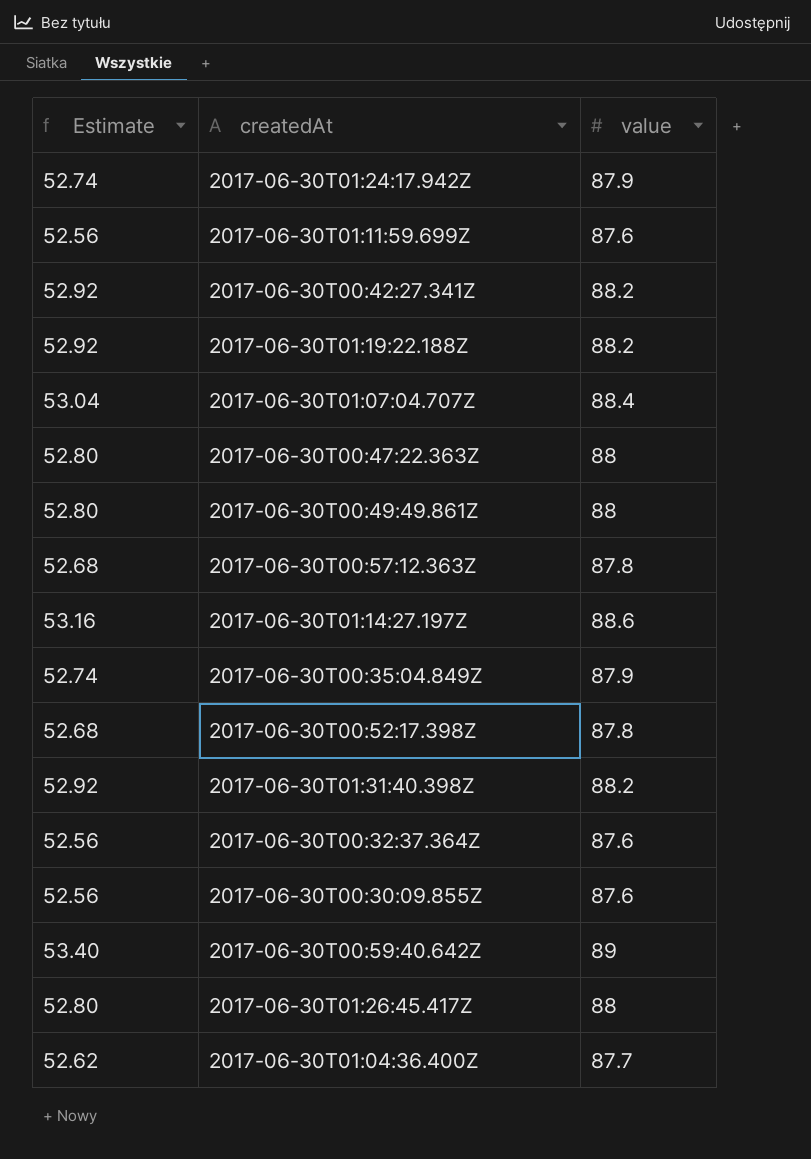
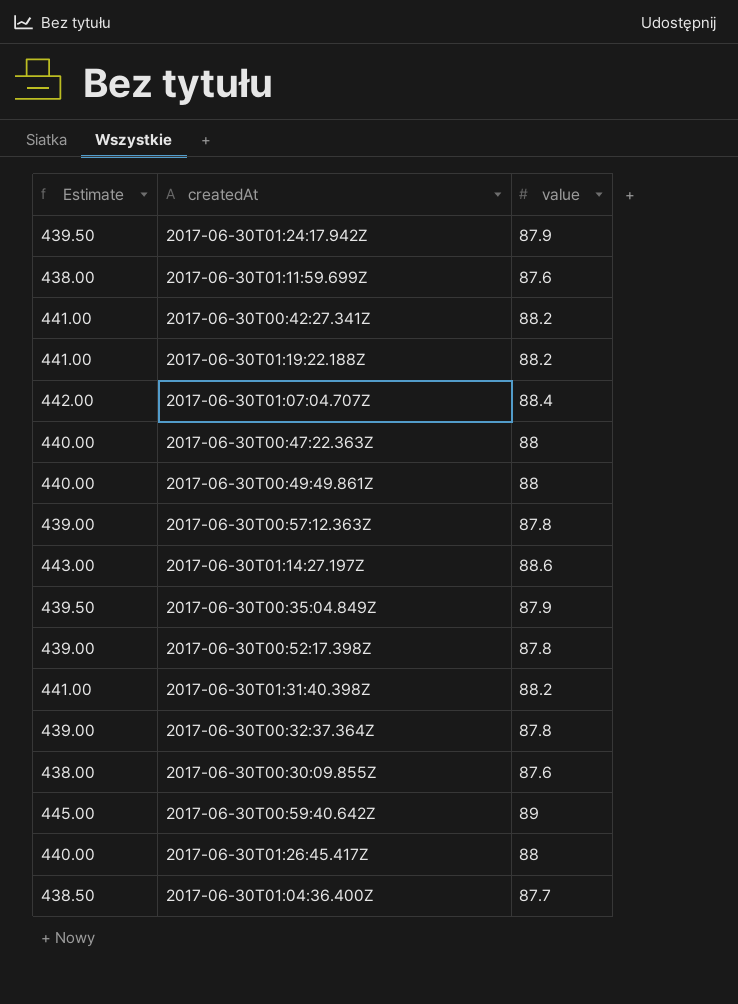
column Estimate | formula: [value] * 0.6 -> [value] * 5
2017-06-30T00:32:37.364Z | value: 87.6 -> 87.8

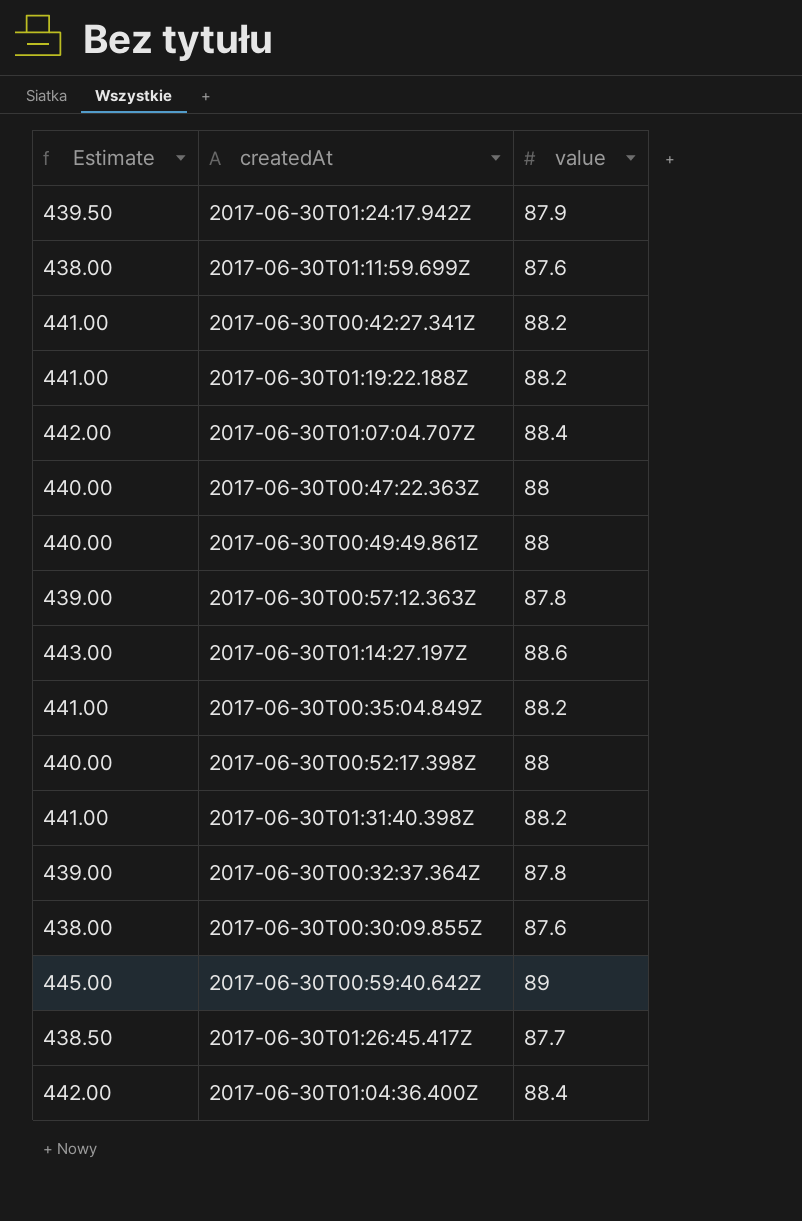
2017-06-30T00:35:04.849Z | Estimate: 439.50 -> 441.00
2017-06-30T00:35:04.849Z | value: 87.9 -> 88.2
2017-06-30T00:52:17.398Z | Estimate: 439.00 -> 440.00
2017-06-30T00:52:17.398Z | value: 87.8 -> 88
2017-06-30T01:26:45.417Z | Estimate: 440.00 -> 438.50
2017-06-30T01:26:45.417Z | value: 88 -> 87.7
2017-06-30T01:04:36.400Z | Estimate: 438.50 -> 442.00
2017-06-30T01:04:36.400Z | value: 87.7 -> 88.4

